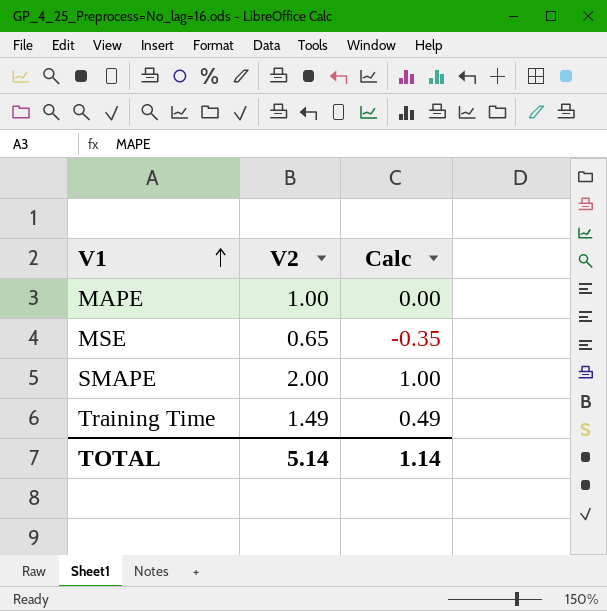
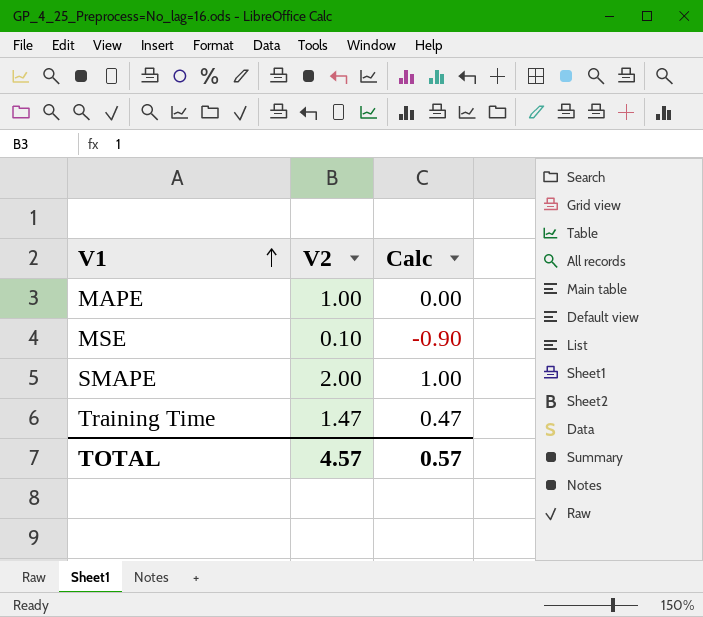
MSE | V2: 0.65 -> 0.10
MSE | Calc: -0.35 -> -0.90
Training Time | V2: 1.49 -> 1.47
Training Time | Calc: 0.49 -> 0.47
TOTAL | V2: 5.14 -> 4.57
TOTAL | Calc: 1.14 -> 0.57

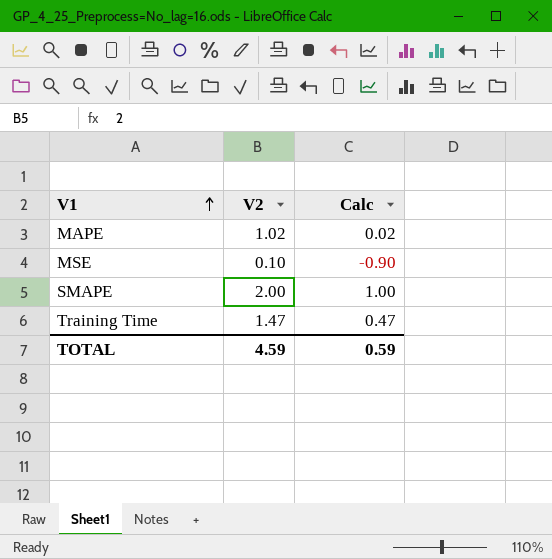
MAPE | V2: 1.00 -> 1.02
MAPE | Calc: 0.00 -> 0.02
TOTAL | V2: 4.57 -> 4.59
TOTAL | Calc: 0.57 -> 0.59

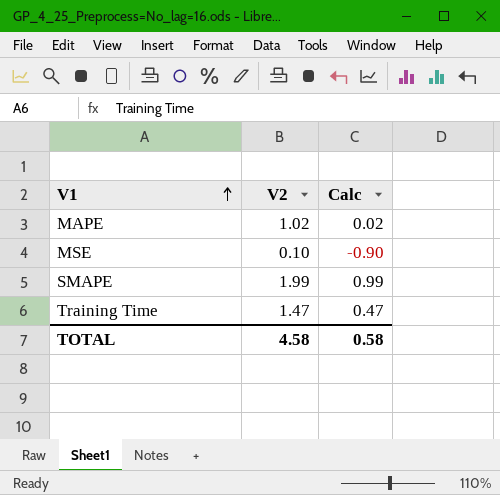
SMAPE | V2: 2.00 -> 1.99
SMAPE | Calc: 1.00 -> 0.99
TOTAL | V2: 4.59 -> 4.58
TOTAL | Calc: 0.59 -> 0.58

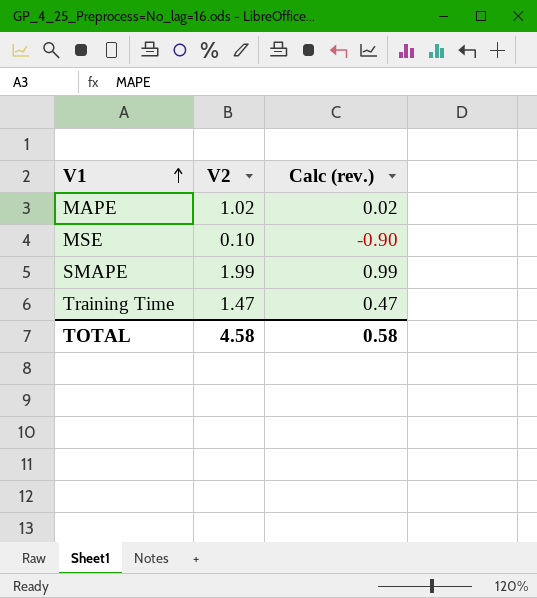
column name: Calc -> Calc (rev.)

